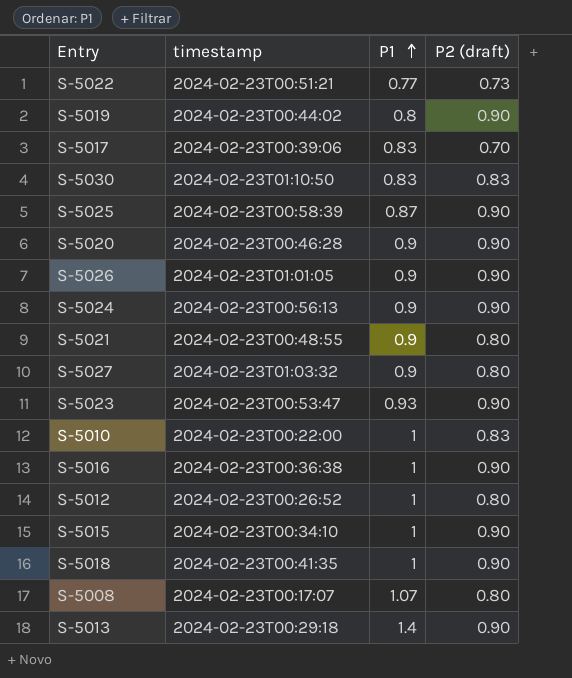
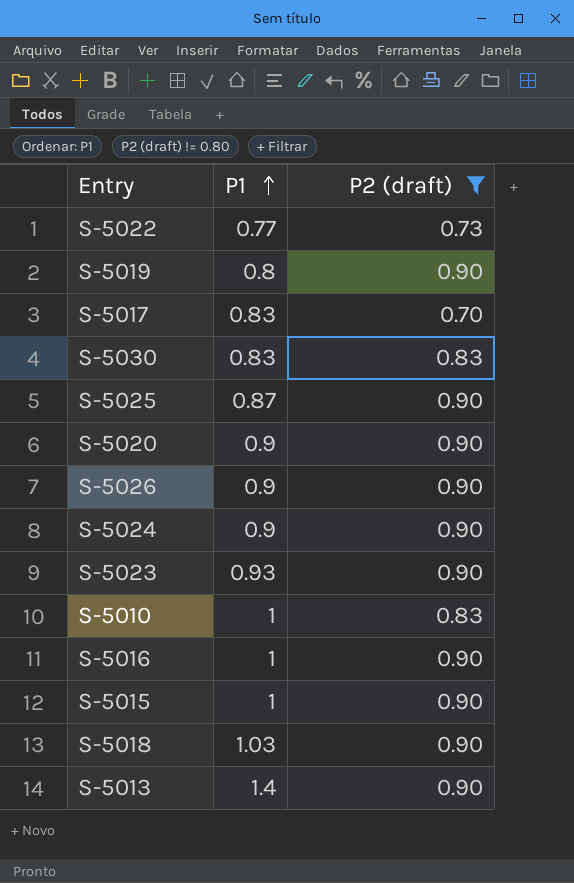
filter: none -> P2 (draft) != 0.80
column timestamp | position: 2 -> none
S-5018 | P1: 1 -> 1.03

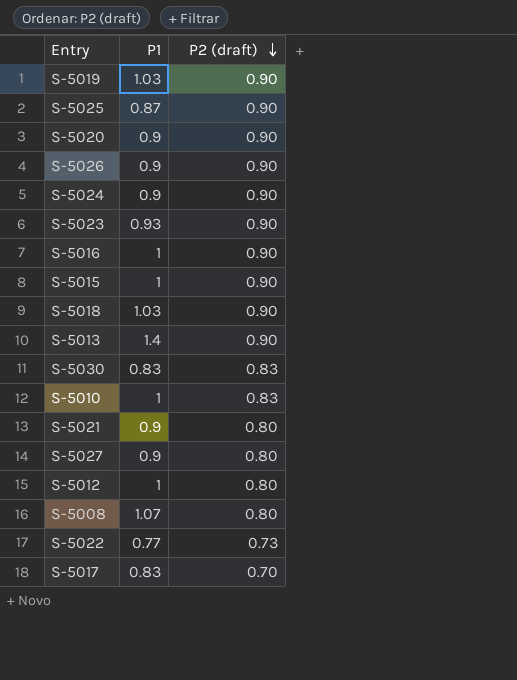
filter: P2 (draft) != 0.80 -> none
row order: P1 ascending -> P2 (draft) descending
S-5019 | P1: 0.8 -> 1.03

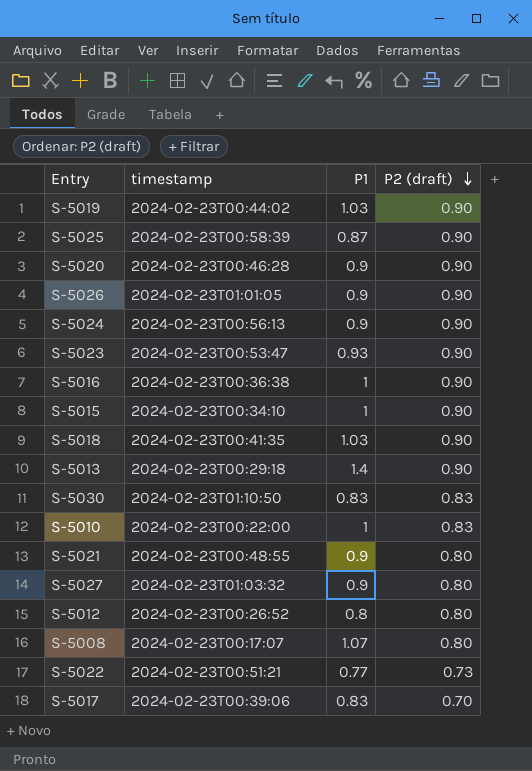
column timestamp | position: none -> 2
S-5012 | P1: 1 -> 0.8

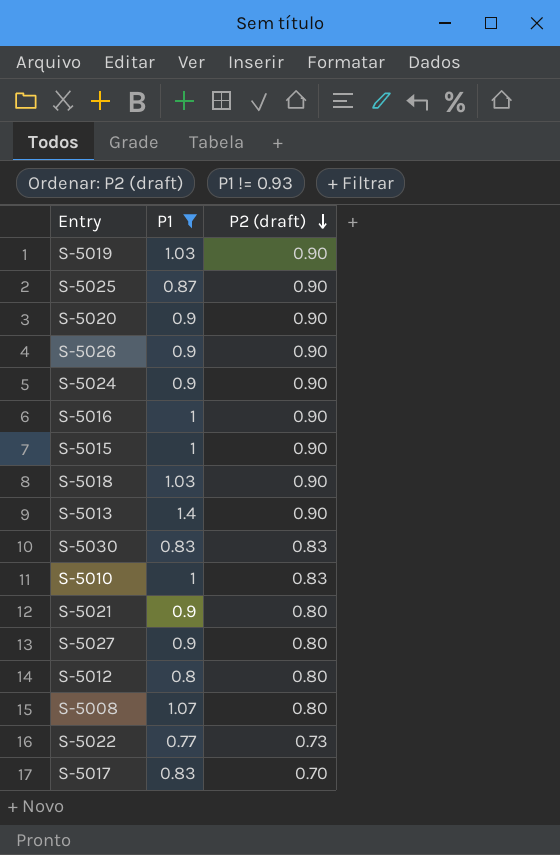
filter: none -> P1 != 0.93
column timestamp | position: 2 -> none

